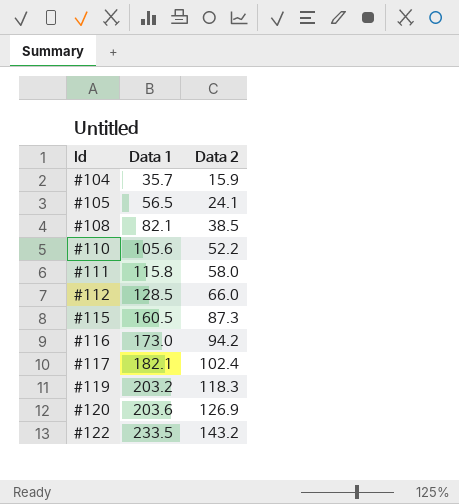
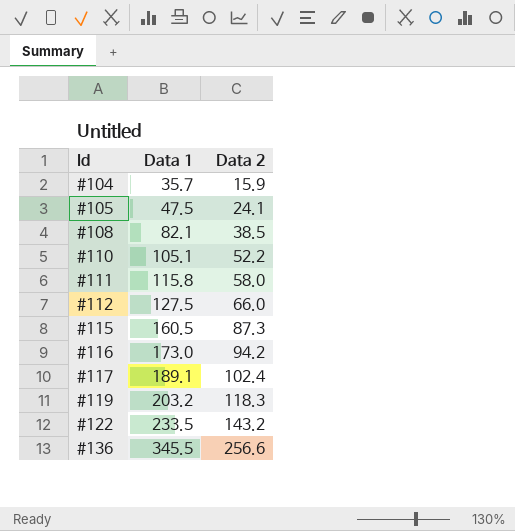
row #120: 203.6 | 126.9 -> none
#105 | Data 1: 56.5 -> 47.5
#110 | Data 1: 105.6 -> 105.1
#112 | Data 1: 128.5 -> 127.5
#117 | Data 1: 182.1 -> 189.1
row #136: none -> 345.5 | 256.6

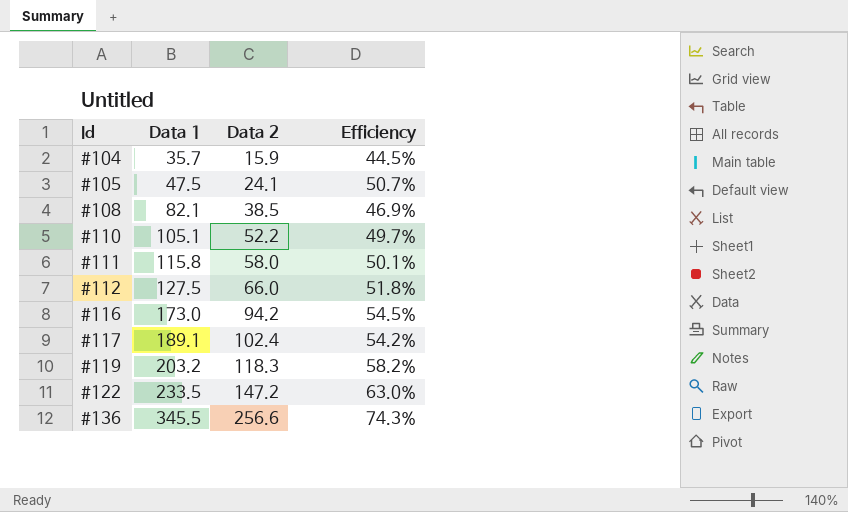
column Efficiency | formula: none -> [Data 2] / [Data 1]
row #115: 160.5 | 87.3 -> none
#122 | Data 2: 143.2 -> 147.2

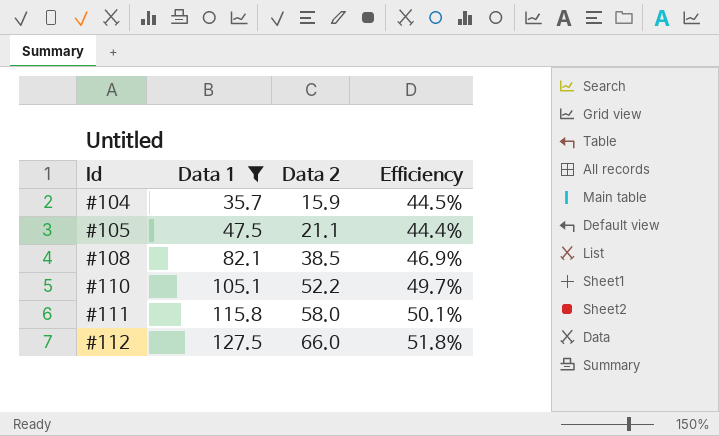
filter: none -> Data 1 <= 127.5
#105 | Data 2: 24.1 -> 21.1
#105 | Efficiency: 50.7% -> 44.4%

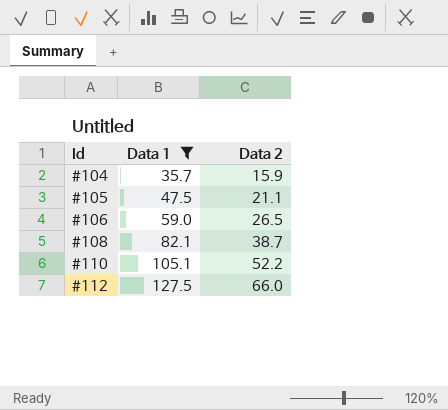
column Efficiency | formula: [Data 2] / [Data 1] -> none
row #111: 115.8 | 58.0 | 50.1% -> none
row #106: none -> 59.0 | 26.5
#108 | Data 2: 38.5 -> 38.7

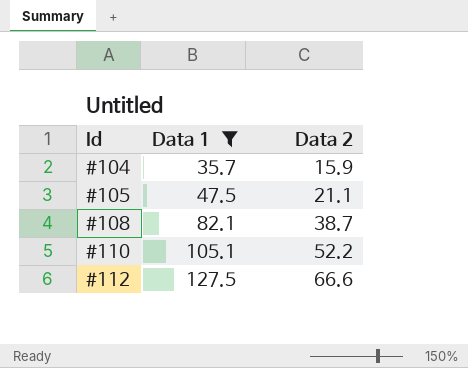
row #106: 59.0 | 26.5 -> none
#112 | Data 2: 66.0 -> 66.6

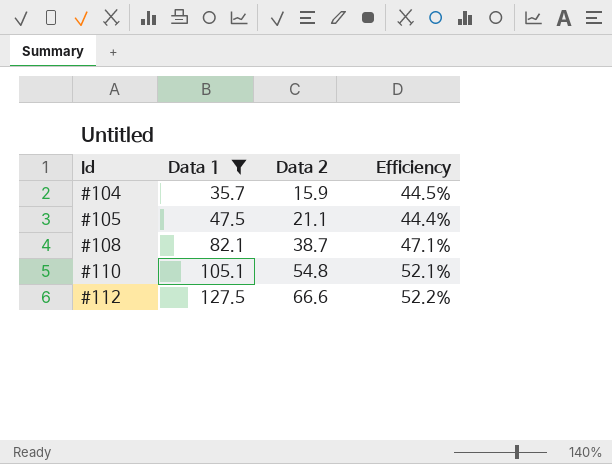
column Efficiency | formula: none -> [Data 2] / [Data 1]
#110 | Data 2: 52.2 -> 54.8

